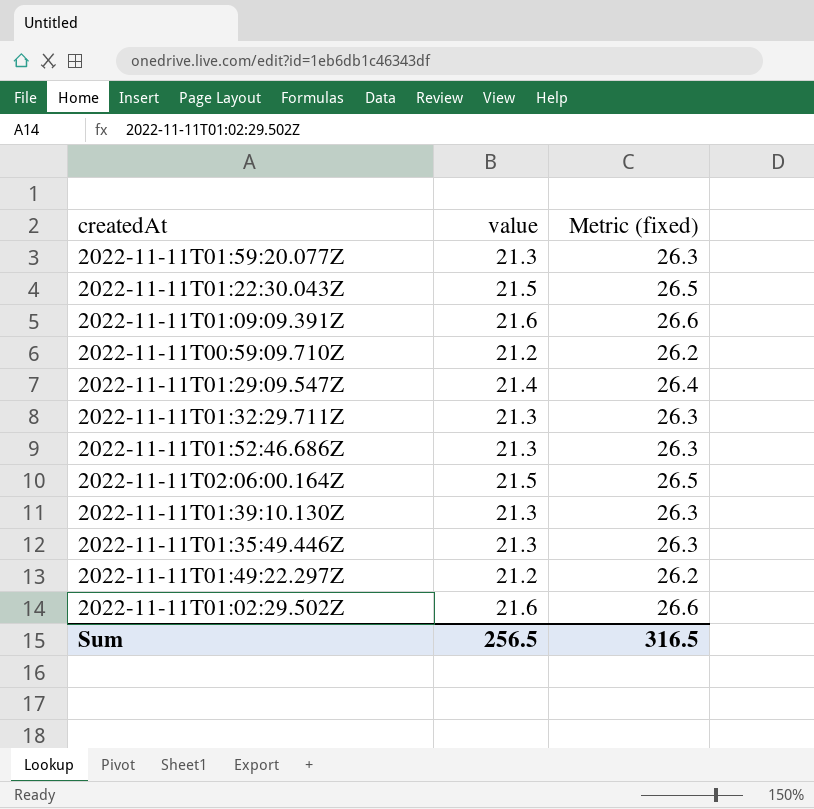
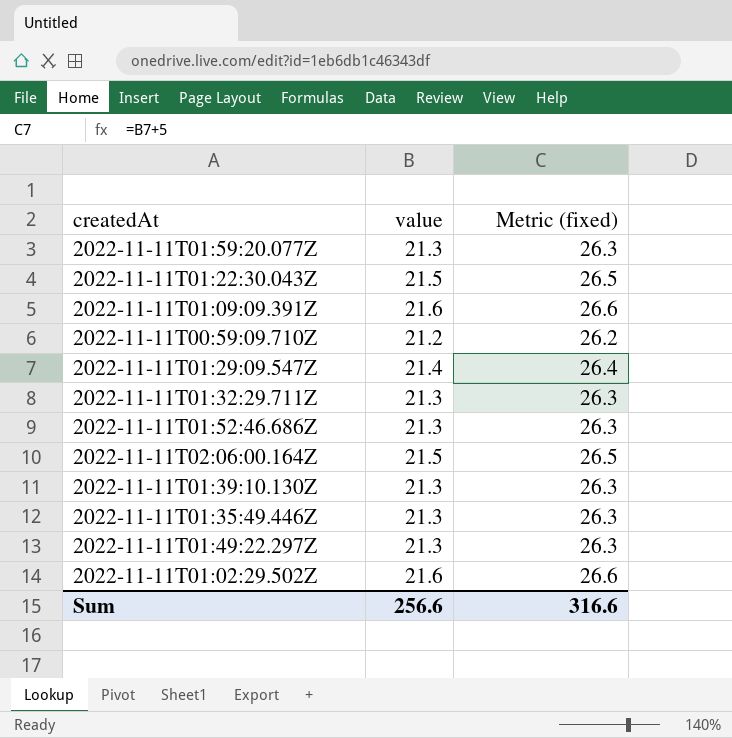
2022-11-11T01:49:22.297Z | value: 21.2 -> 21.3
2022-11-11T01:49:22.297Z | Metric (fixed): 26.2 -> 26.3
Sum | value: 256.5 -> 256.6
Sum | Metric (fixed): 316.5 -> 316.6

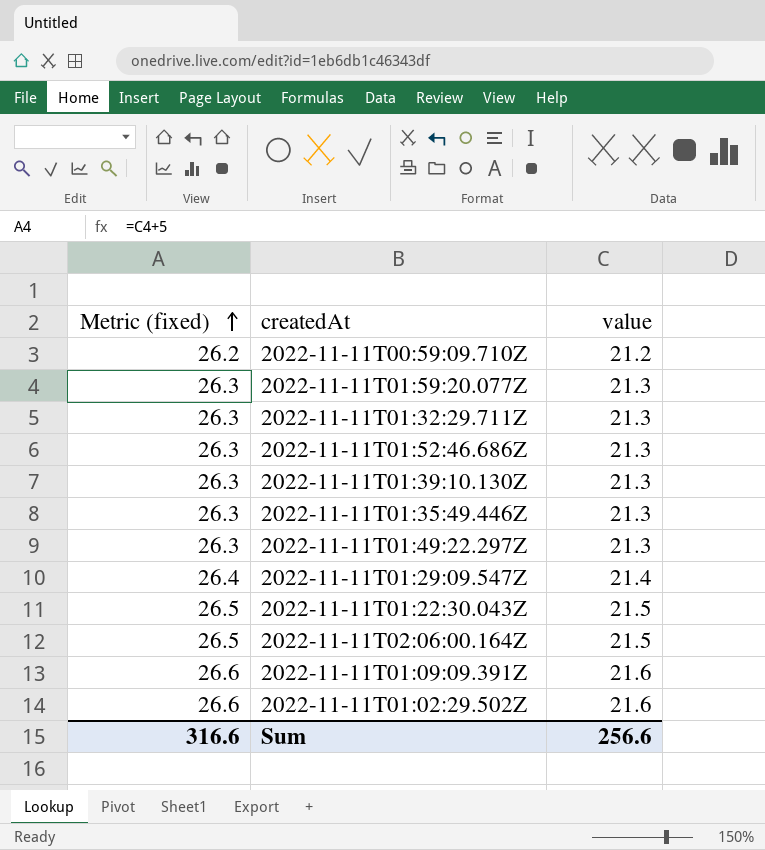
row order: none -> Metric (fixed) ascending
column Metric (fixed) | position: 3 -> 1

